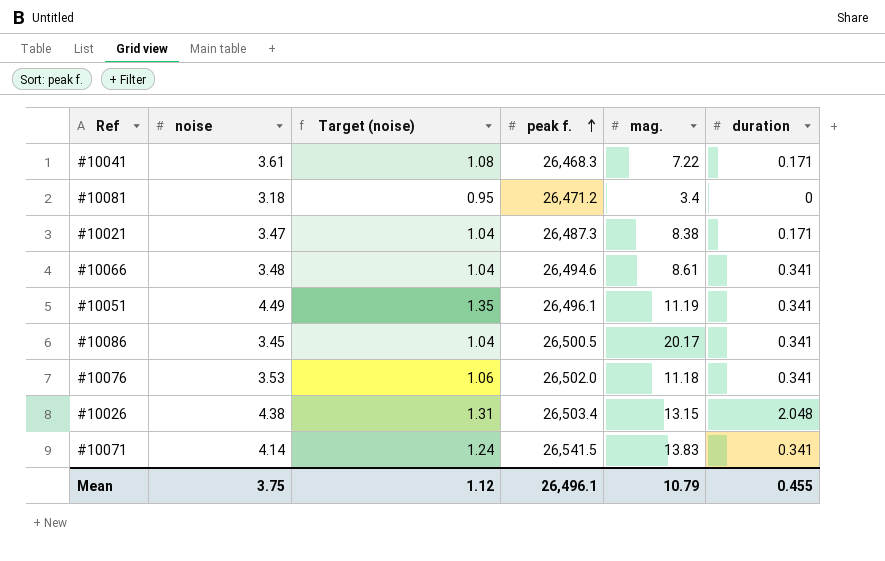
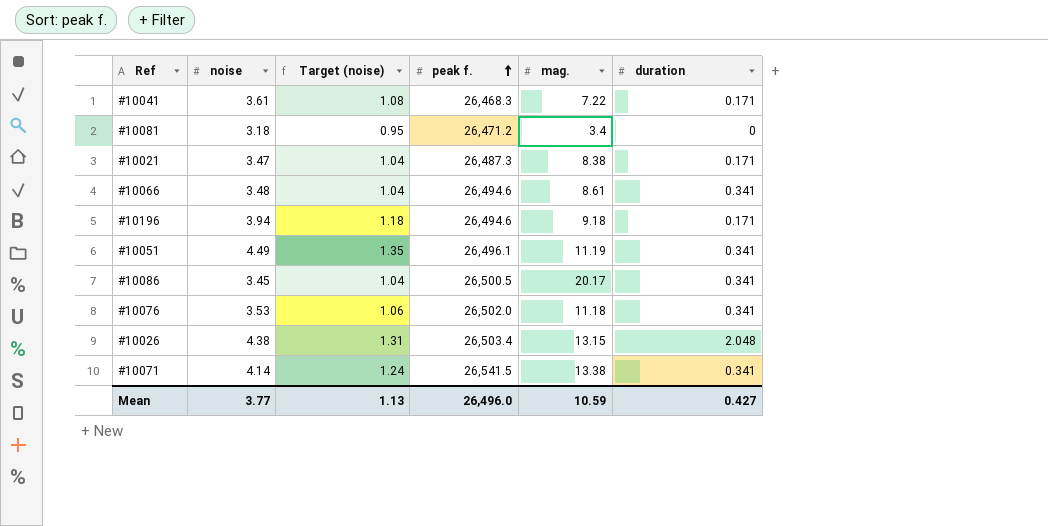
row #10196: none -> 3.94 | 1.18 | 26,494.6 | 9.18 | 0.171
#10071 | mag.: 13.83 -> 13.38
Mean | noise: 3.75 -> 3.77
Mean | Target (noise): 1.12 -> 1.13
Mean | peak f.: 26,496.1 -> 26,496.0
Mean | mag.: 10.79 -> 10.59
Mean | duration: 0.455 -> 0.427

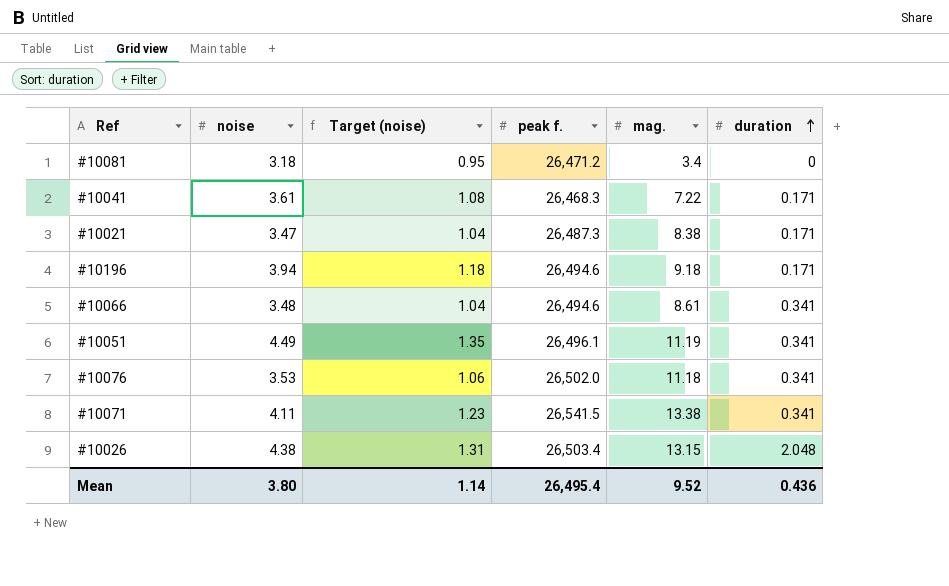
row order: peak f. ascending -> duration ascending
row #10086: 3.45 | 1.04 | 26,500.5 | 20.17 | 0.341 -> none
#10071 | noise: 4.14 -> 4.11
#10071 | Target (noise): 1.24 -> 1.23
Mean | noise: 3.77 -> 3.80
Mean | Target (noise): 1.13 -> 1.14
Mean | peak f.: 26,496.0 -> 26,495.4
Mean | mag.: 10.59 -> 9.52
Mean | duration: 0.427 -> 0.436

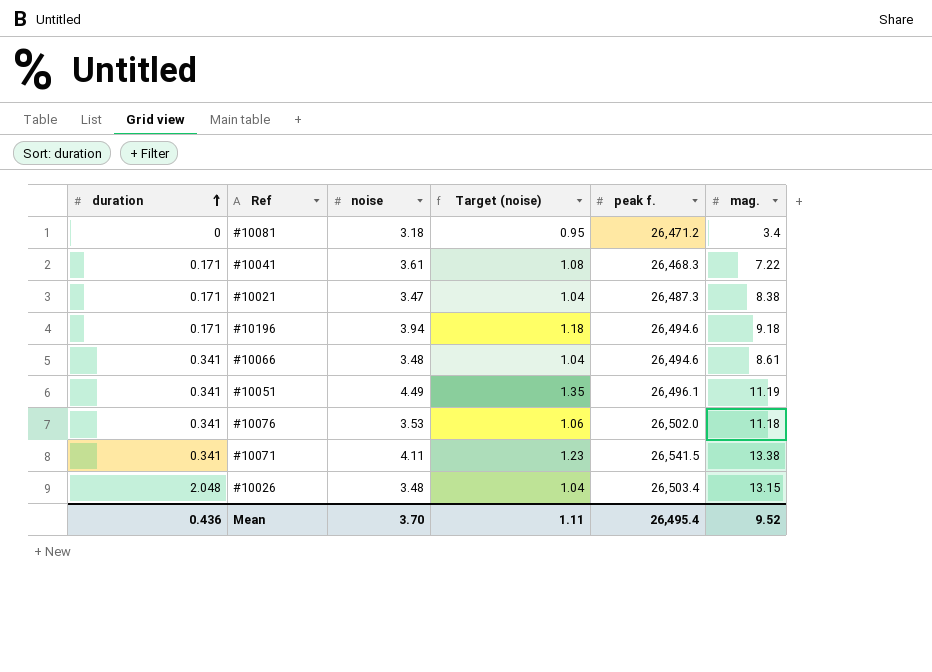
column duration | position: 6 -> 1
#10026 | noise: 4.38 -> 3.48
#10026 | Target (noise): 1.31 -> 1.04
Mean | noise: 3.80 -> 3.70
Mean | Target (noise): 1.14 -> 1.11

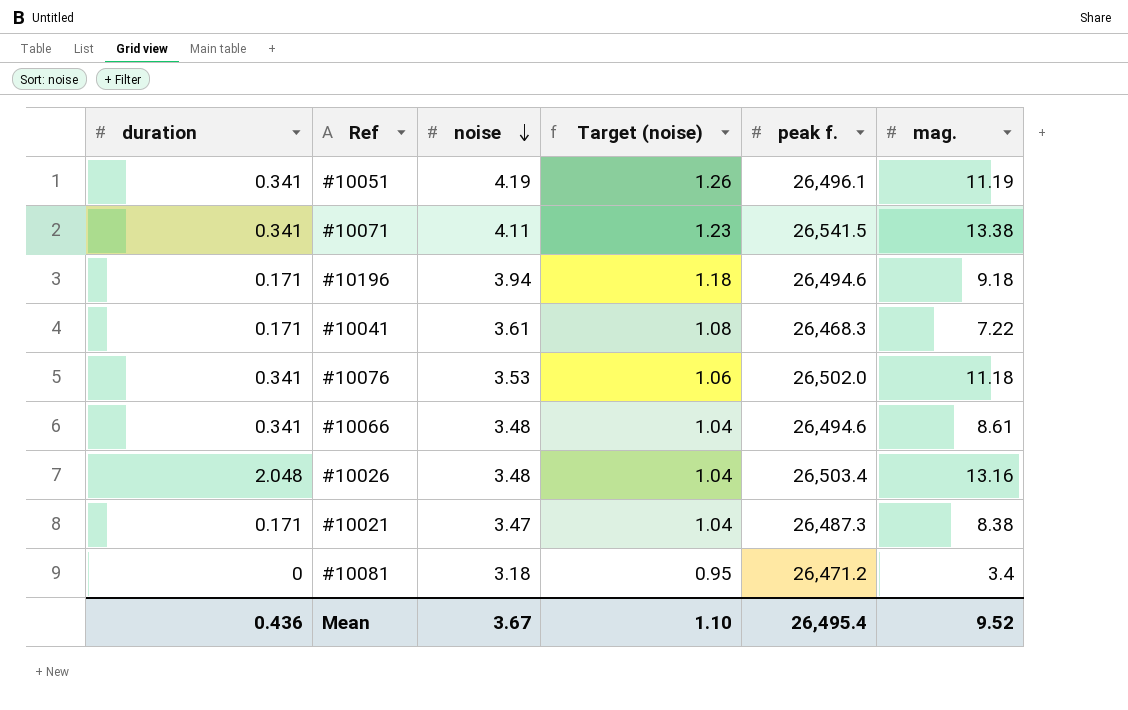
row order: duration ascending -> noise descending
#10051 | noise: 4.49 -> 4.19
#10051 | Target (noise): 1.35 -> 1.26
#10026 | mag.: 13.15 -> 13.16
Mean | noise: 3.70 -> 3.67
Mean | Target (noise): 1.11 -> 1.10

